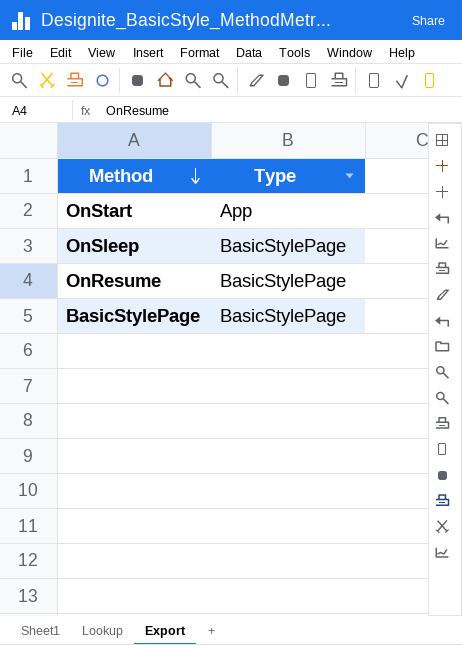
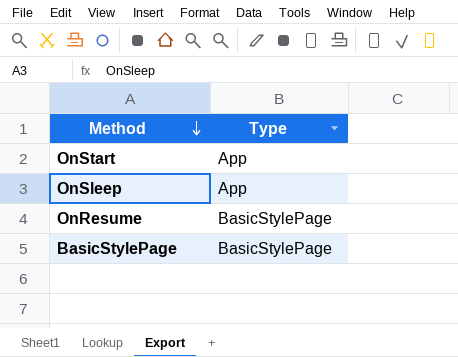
OnSleep | Type: BasicStylePage -> App

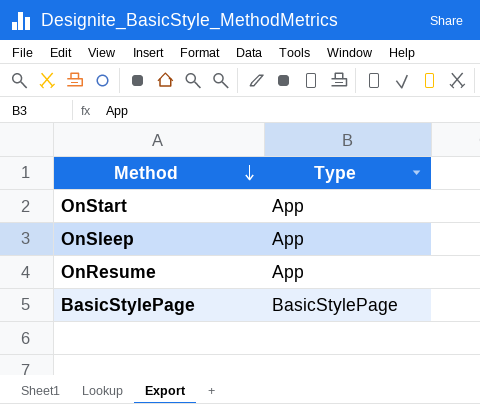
OnResume | Type: BasicStylePage -> App

